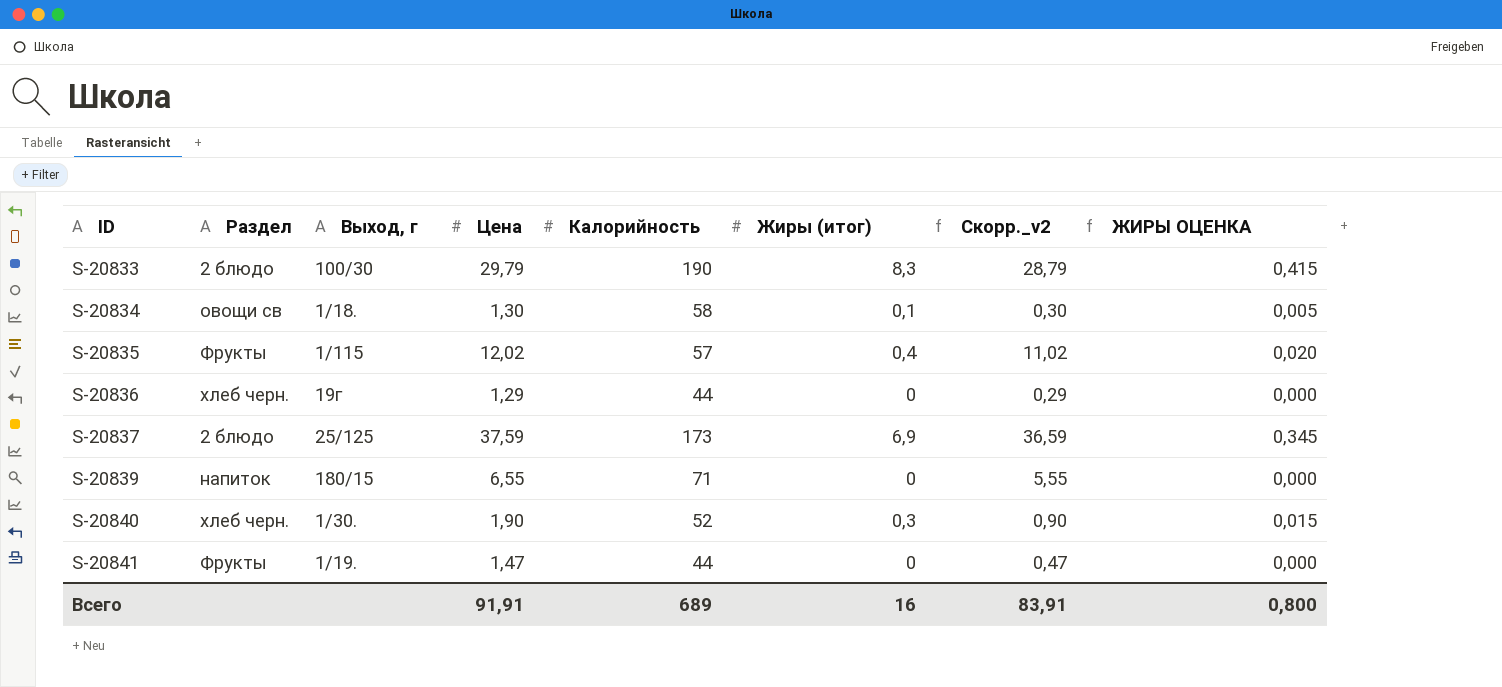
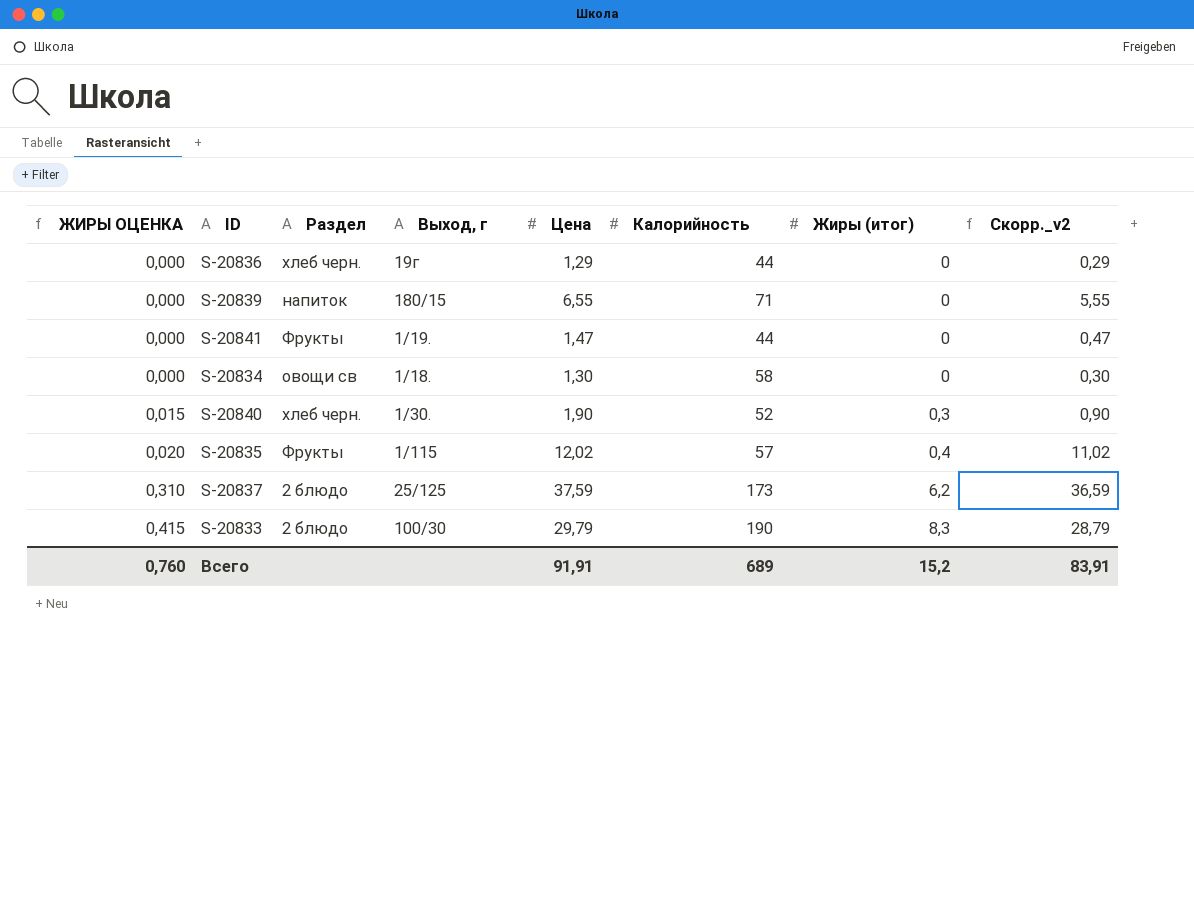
row order: ID ascending -> ЖИРЫ ОЦЕНКА ascending
column ЖИРЫ ОЦЕНКА | position: 8 -> 1
S-20834 | ЖИРЫ ОЦЕНКА: 0,005 -> 0,000
S-20834 | Жиры (итог): 0,1 -> 0
S-20837 | ЖИРЫ ОЦЕНКА: 0,345 -> 0,310
S-20837 | Жиры (итог): 6,9 -> 6,2
Всего | ЖИРЫ ОЦЕНКА: 0,800 -> 0,760
Всего | Жиры (итог): 16 -> 15,2

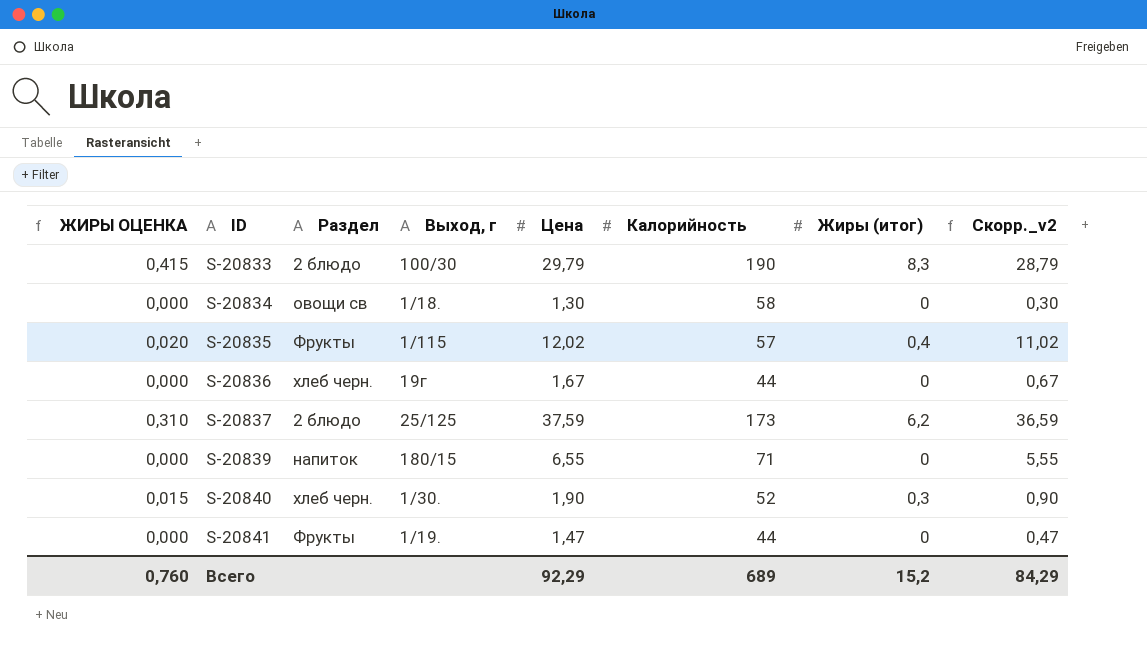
row order: ЖИРЫ ОЦЕНКА ascending -> ID ascending
S-20836 | Цена: 1,29 -> 1,67
S-20836 | Скорр._v2: 0,29 -> 0,67
Всего | Цена: 91,91 -> 92,29
Всего | Скорр._v2: 83,91 -> 84,29

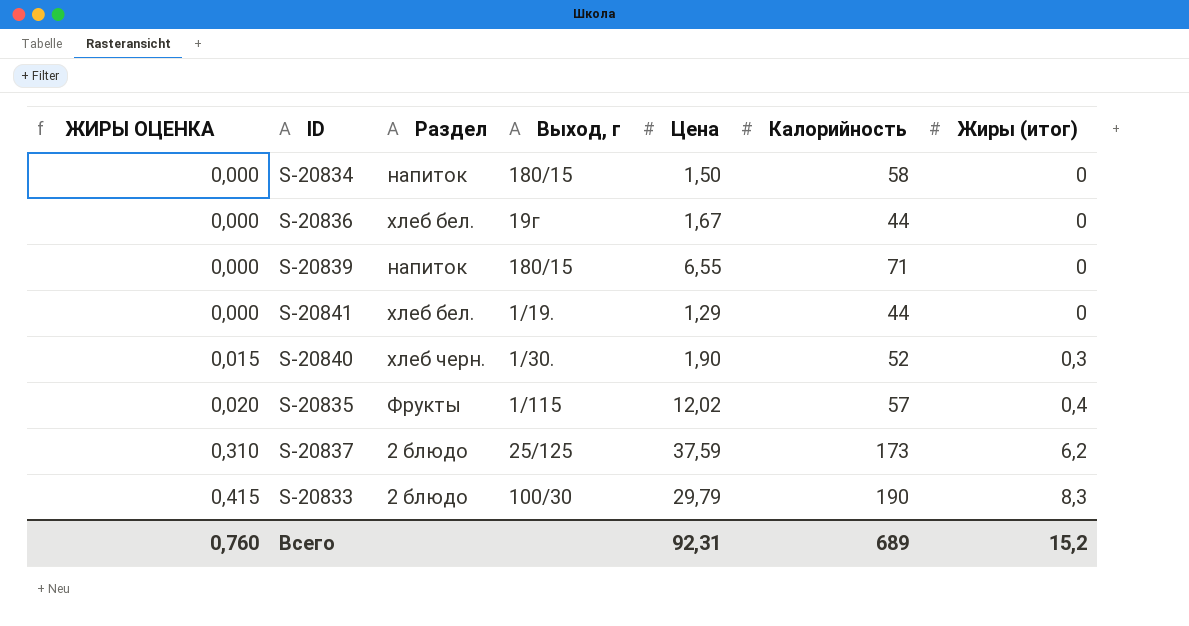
row order: ID ascending -> ЖИРЫ ОЦЕНКА ascending
column Скорр._v2 | formula: [Цена] - 1 -> none
S-20834 | Раздел: овощи св -> напиток
S-20834 | Выход, г: 1/18. -> 180/15
S-20834 | Цена: 1,30 -> 1,50
S-20836 | Раздел: хлеб черн. -> хлеб бел.
S-20841 | Раздел: Фрукты -> хлеб бел.
S-20841 | Цена: 1,47 -> 1,29
Всего | Цена: 92,29 -> 92,31

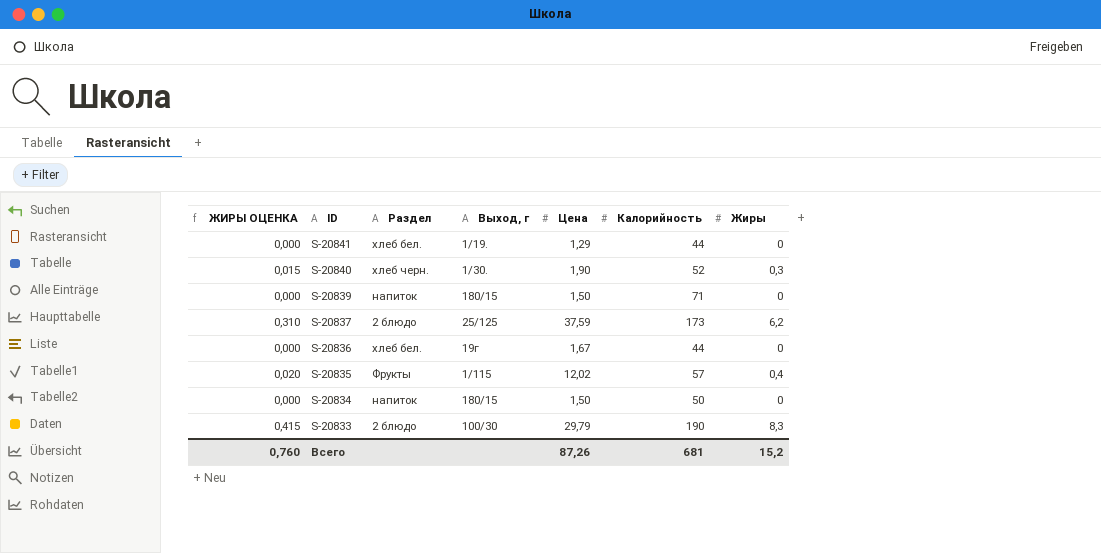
row order: ЖИРЫ ОЦЕНКА ascending -> ID descending
column name: Жиры (итог) -> Жиры
S-20839 | Цена: 6,55 -> 1,50
S-20834 | Калорийность: 58 -> 50
Всего | Цена: 92,31 -> 87,26
Всего | Калорийность: 689 -> 681

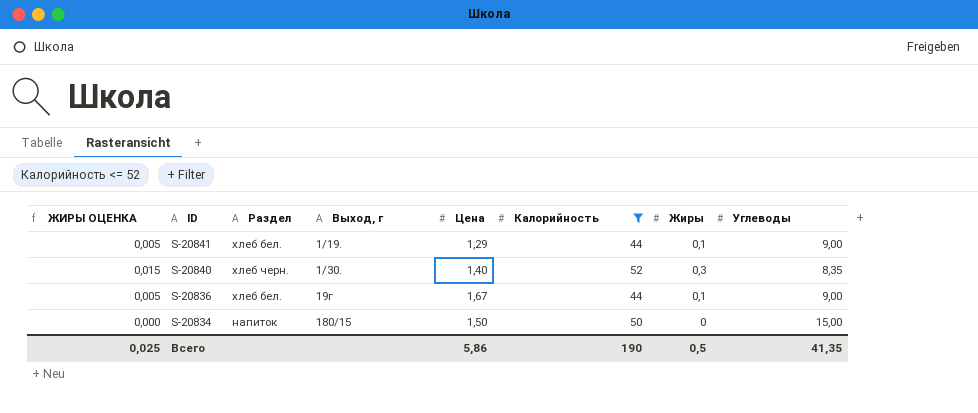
filter: none -> Калорийность <= 52
column Углеводы | position: none -> 8
S-20841 | ЖИРЫ ОЦЕНКА: 0,000 -> 0,005
S-20841 | Жиры: 0 -> 0,1
S-20840 | Цена: 1,90 -> 1,40
S-20836 | ЖИРЫ ОЦЕНКА: 0,000 -> 0,005
S-20836 | Жиры: 0 -> 0,1
Всего | ЖИРЫ ОЦЕНКА: 0,760 -> 0,025
Всего | Цена: 87,26 -> 5,86
Всего | Калорийность: 681 -> 190
Всего | Жиры: 15,2 -> 0,5

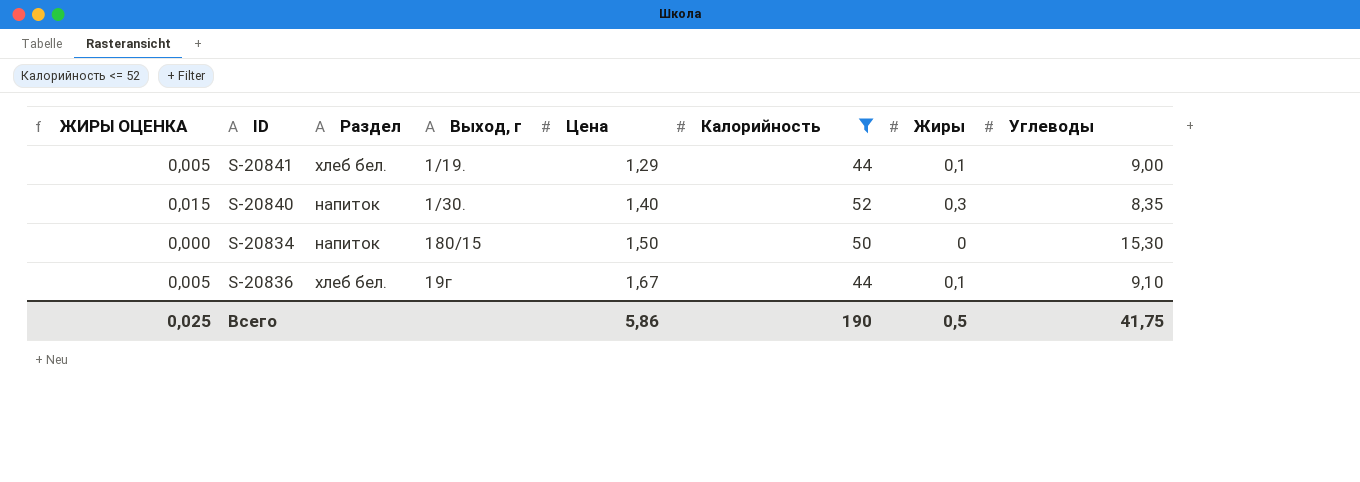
row order: ID descending -> Цена ascending
S-20840 | Раздел: хлеб черн. -> напиток
S-20834 | Углеводы: 15,00 -> 15,30
S-20836 | Углеводы: 9,00 -> 9,10
Всего | Углеводы: 41,35 -> 41,75

